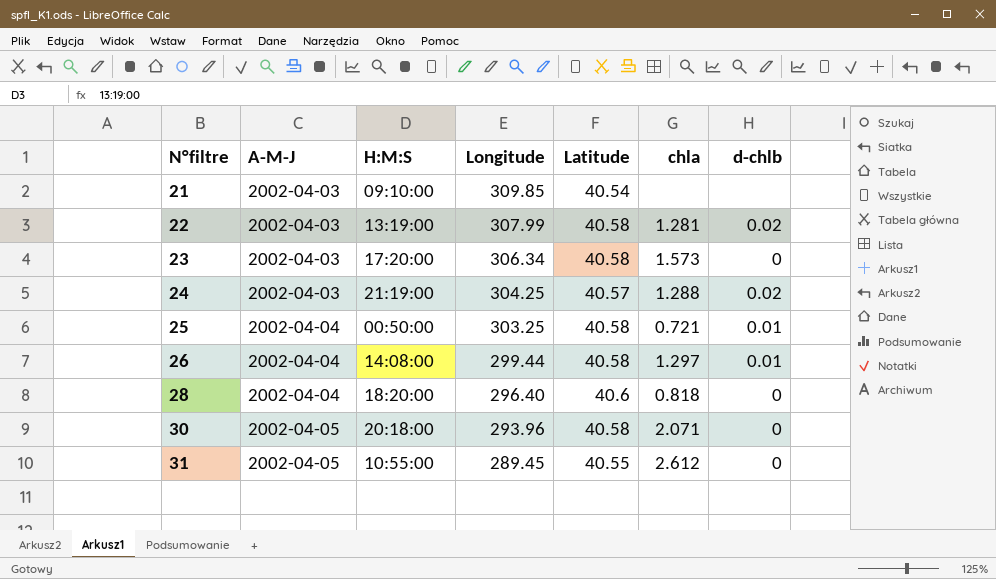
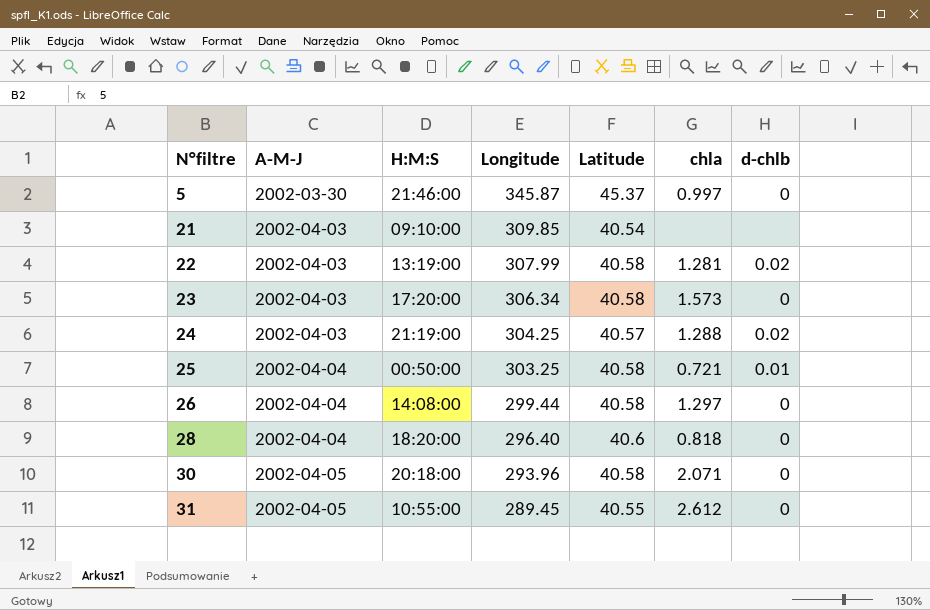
row 5: none -> 2002-03-30 | 21:46:00 | 345.87 | 45.37 | 0.997 | 0
26 | d-chlb: 0.01 -> 0

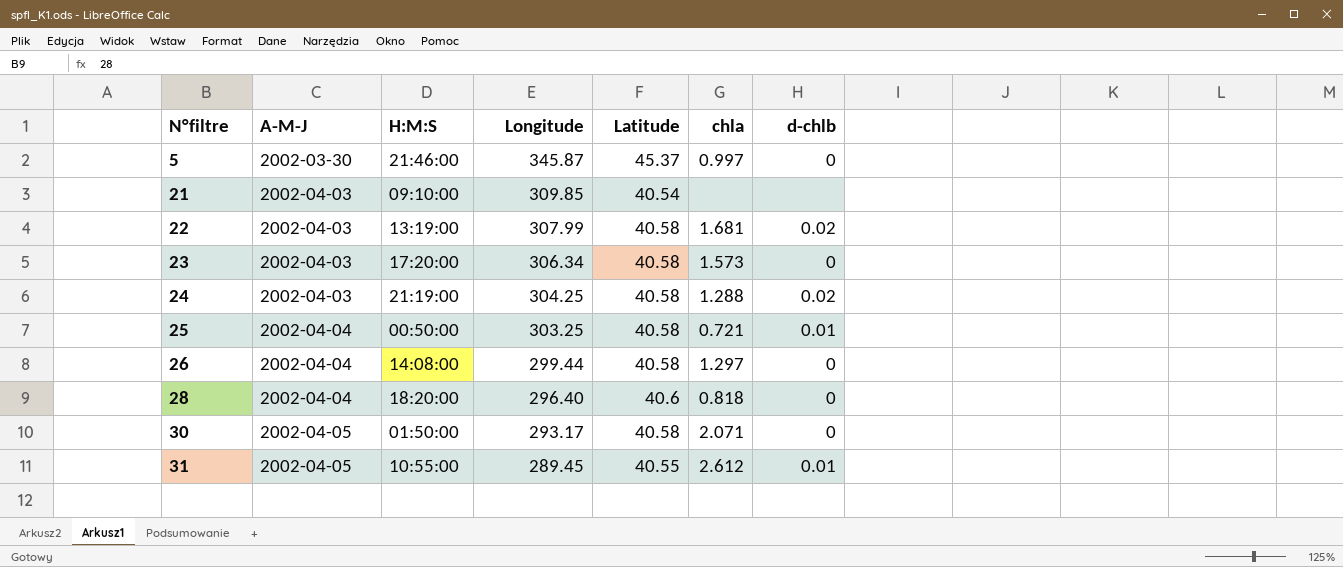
22 | chla: 1.281 -> 1.681
24 | Latitude: 40.57 -> 40.58
30 | H:M:S: 20:18:00 -> 01:50:00
30 | Longitude: 293.96 -> 293.17
31 | d-chlb: 0 -> 0.01

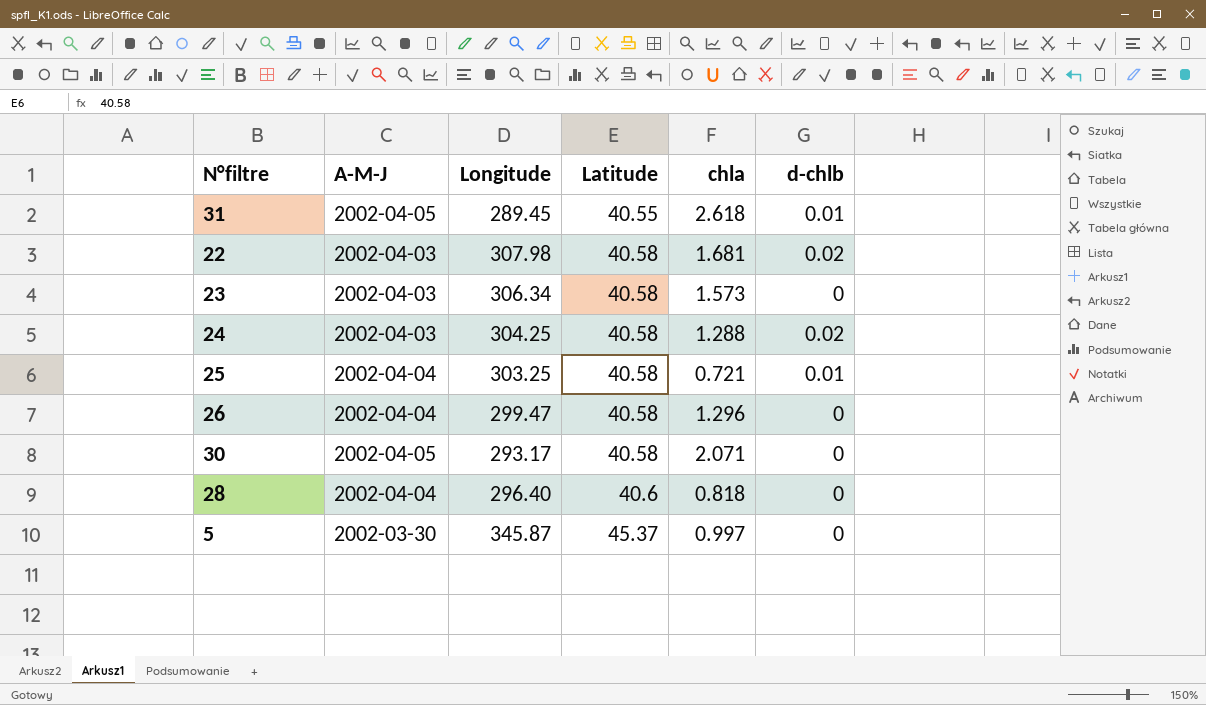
row order: N°filtre ascending -> Latitude ascending
column H:M:S | position: 3 -> none
row 21: 2002-04-03 | 09:10:00 | 309.85 | 40.54 | none | none -> none
31 | chla: 2.612 -> 2.618
22 | Longitude: 307.99 -> 307.98
26 | Longitude: 299.44 -> 299.47
26 | chla: 1.297 -> 1.296

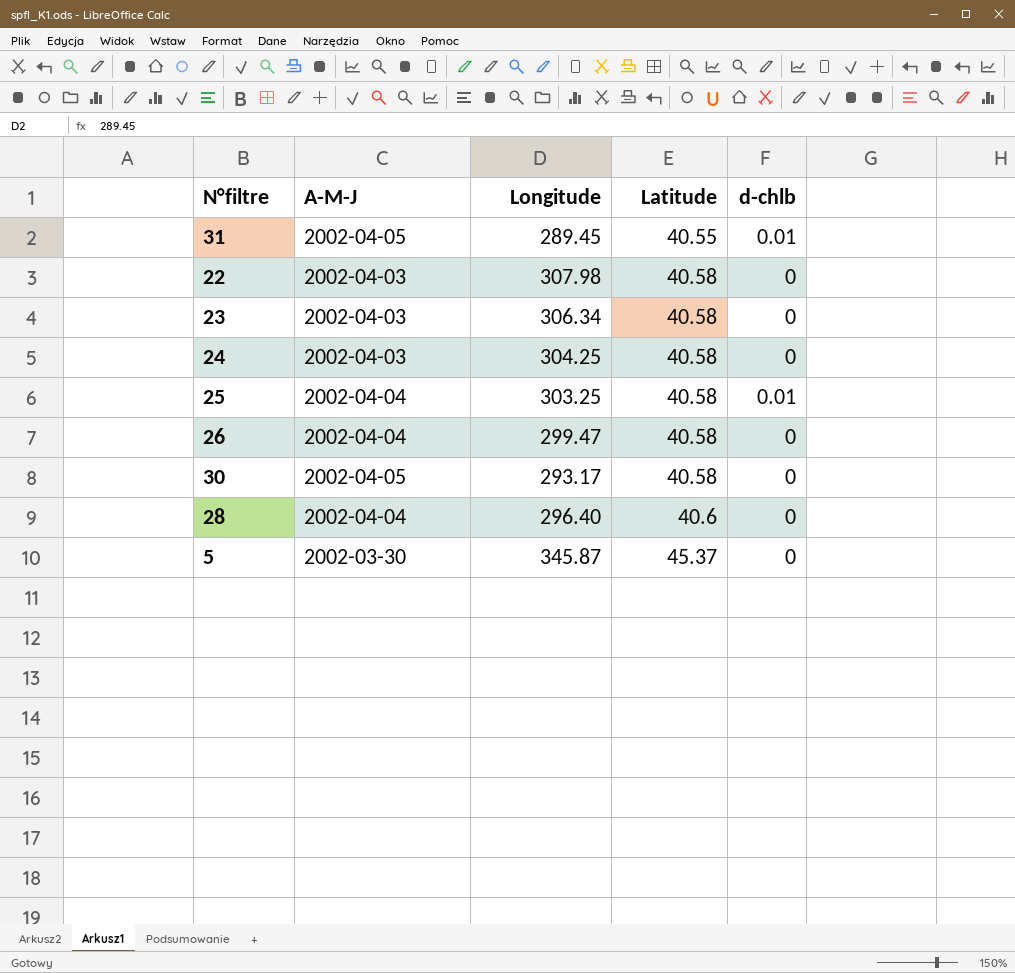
column chla | position: 5 -> none
22 | d-chlb: 0.02 -> 0
24 | d-chlb: 0.02 -> 0

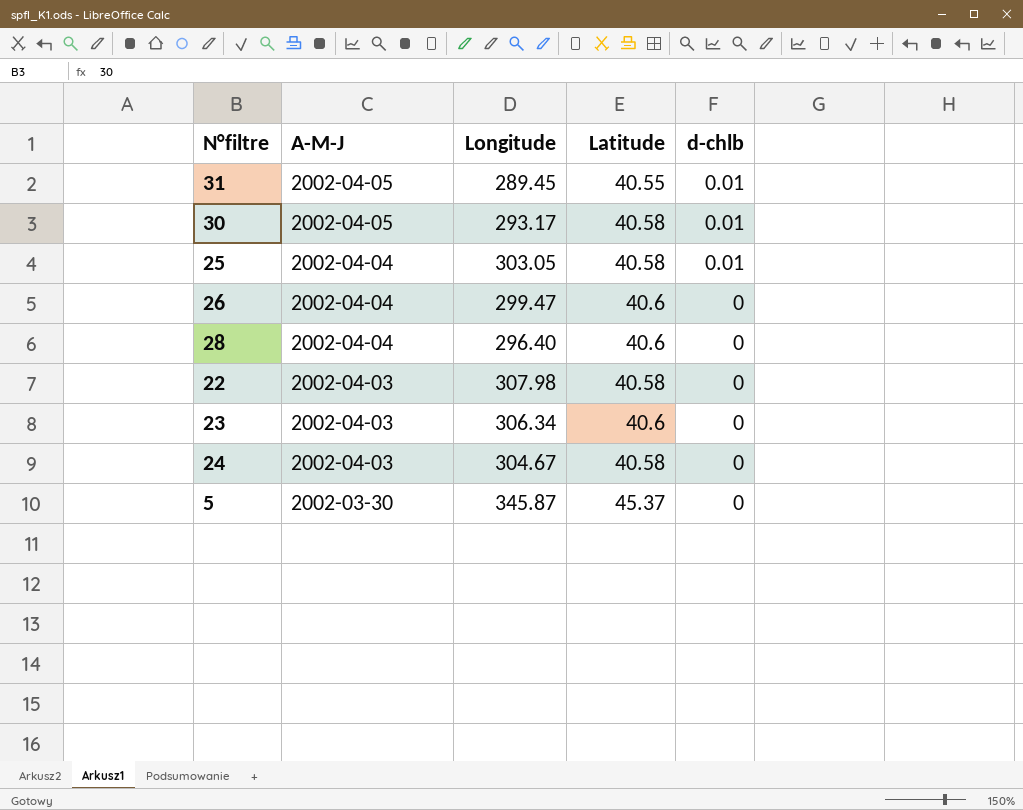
row order: Latitude ascending -> A-M-J descending
30 | d-chlb: 0 -> 0.01
25 | Longitude: 303.25 -> 303.05
26 | Latitude: 40.58 -> 40.6
23 | Latitude: 40.58 -> 40.6
24 | Longitude: 304.25 -> 304.67

